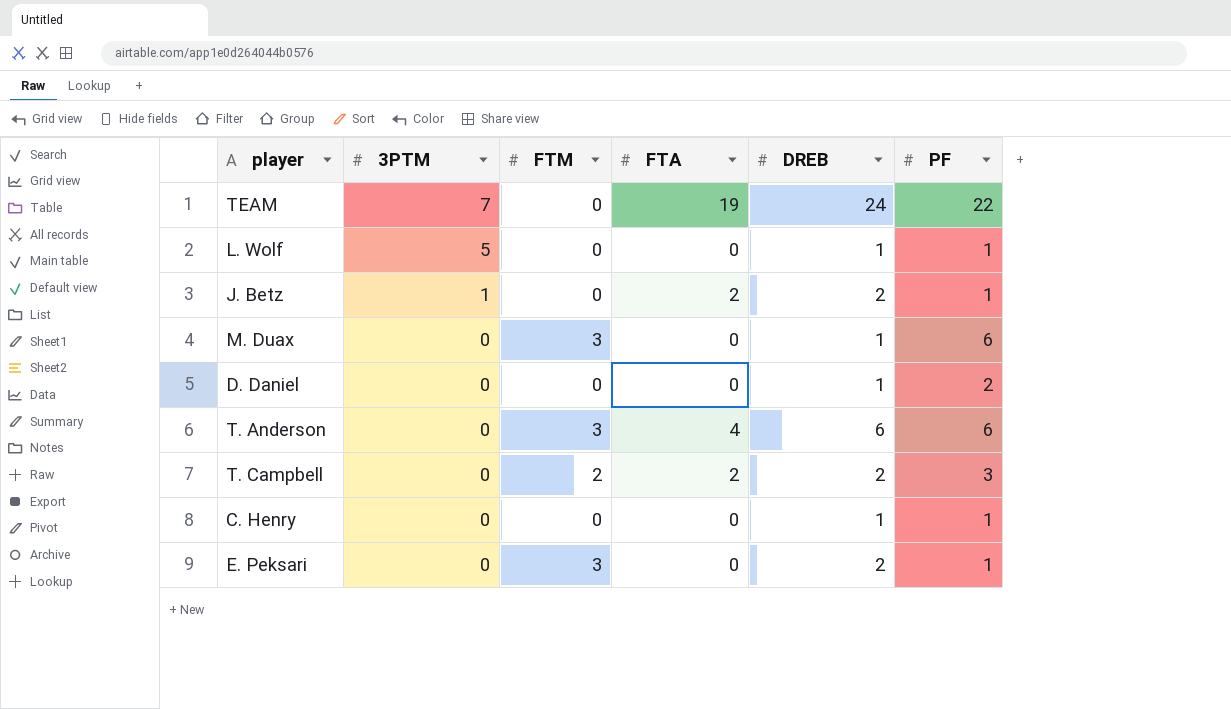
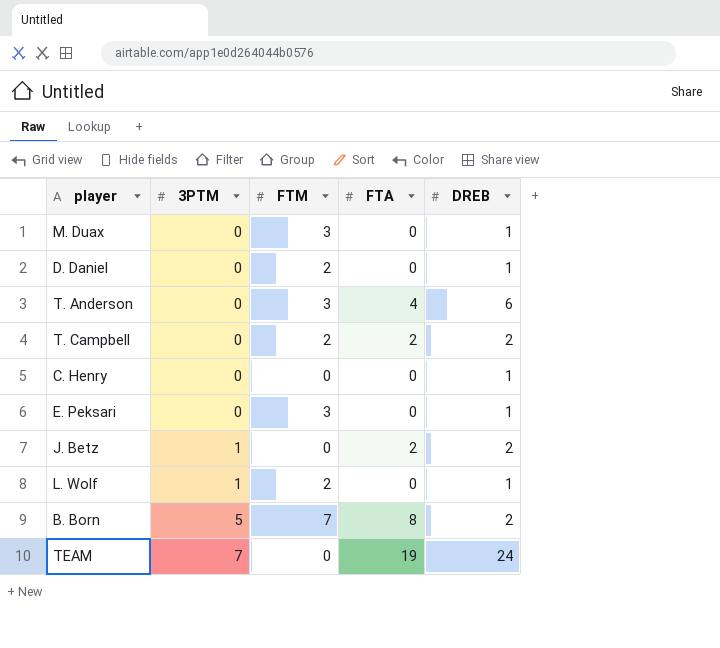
row order: 3PTM descending -> 3PTM ascending
column PF | position: 6 -> none
D. Daniel | FTM: 0 -> 2
E. Peksari | DREB: 2 -> 1
L. Wolf | 3PTM: 5 -> 1
L. Wolf | FTM: 0 -> 2
row B. Born: none -> 5 | 7 | 8 | 2

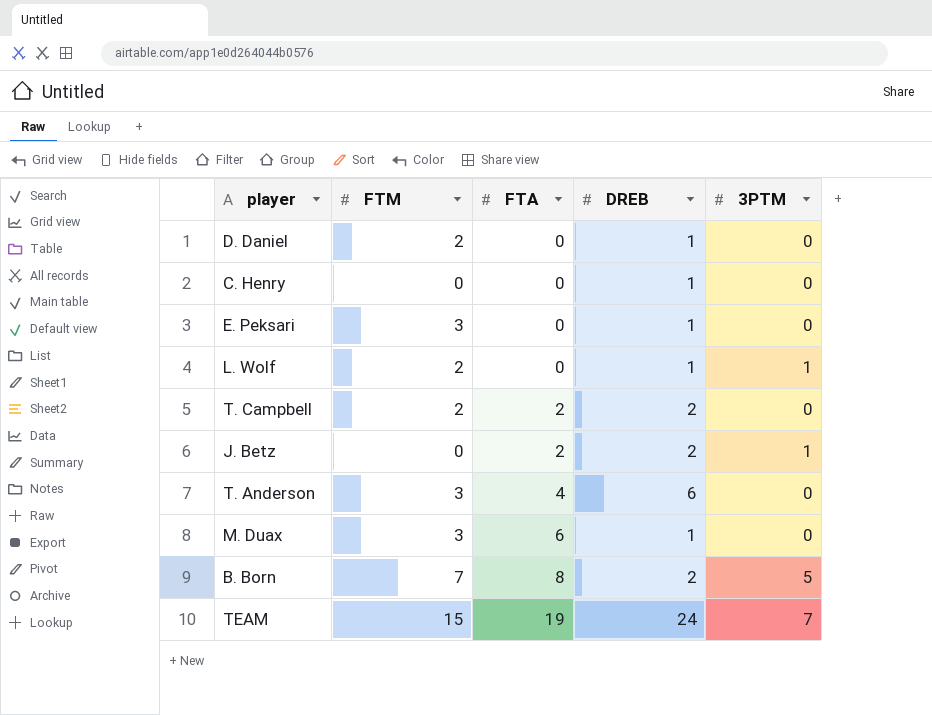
row order: 3PTM ascending -> FTA ascending
column 3PTM | position: 2 -> 5
M. Duax | FTA: 0 -> 6
TEAM | FTM: 0 -> 15

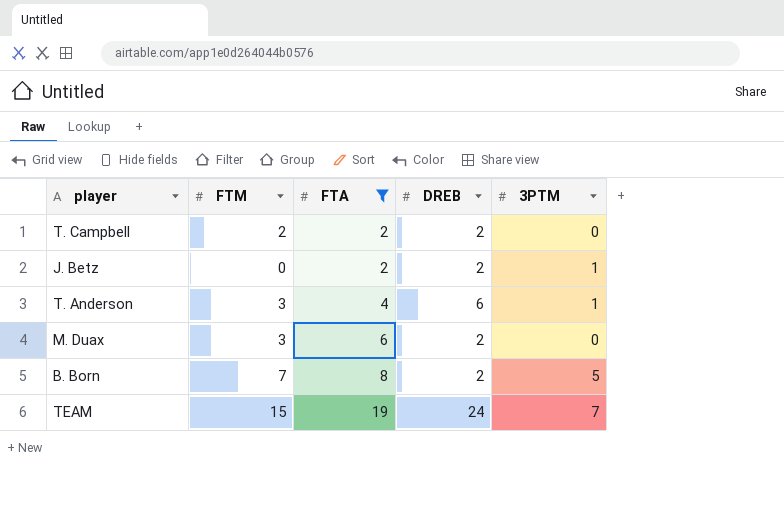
filter: none -> FTA != 0
T. Anderson | 3PTM: 0 -> 1
M. Duax | DREB: 1 -> 2

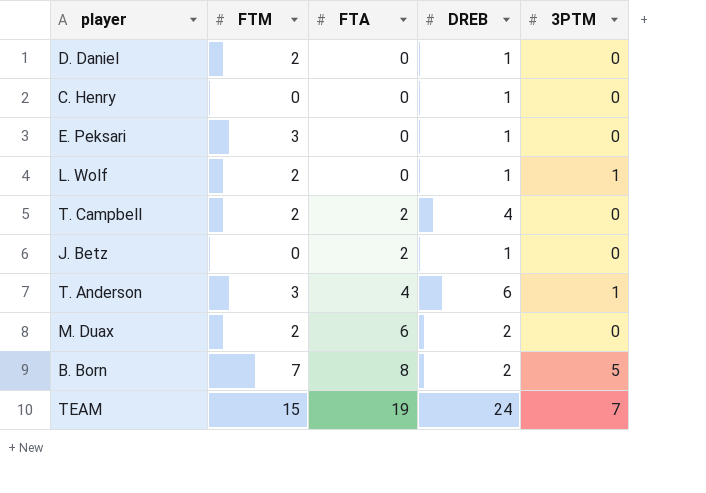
filter: FTA != 0 -> none
T. Campbell | DREB: 2 -> 4
J. Betz | DREB: 2 -> 1
J. Betz | 3PTM: 1 -> 0
M. Duax | FTM: 3 -> 2

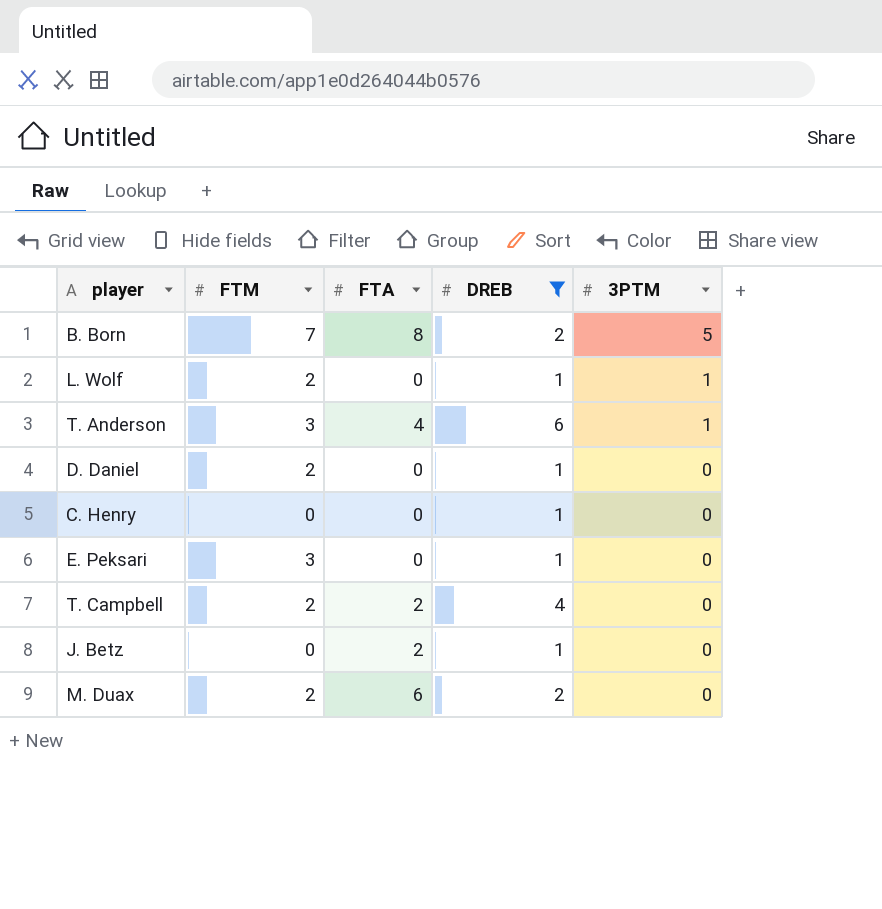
filter: none -> DREB != 24
row order: FTA ascending -> 3PTM descending

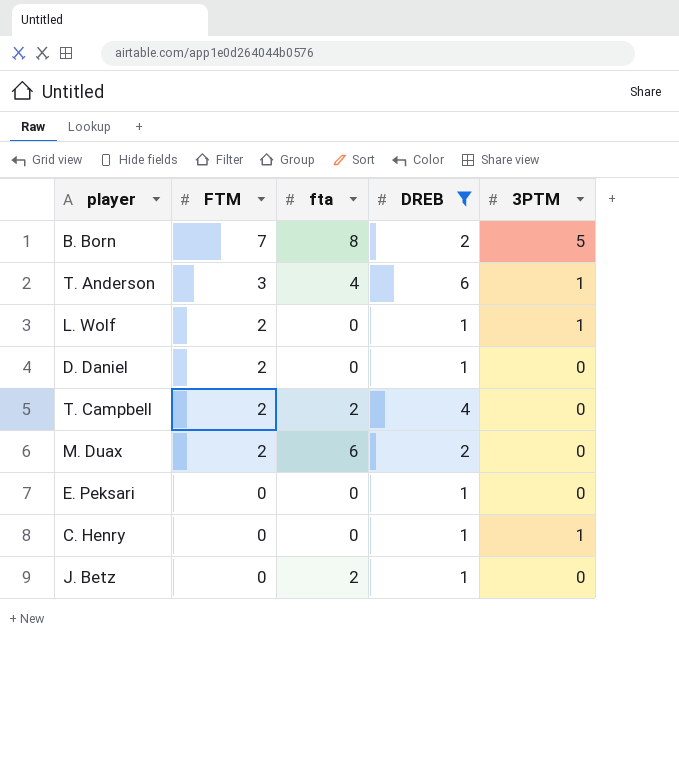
row order: 3PTM descending -> FTM descending
column name: FTA -> fta
E. Peksari | FTM: 3 -> 0
C. Henry | 3PTM: 0 -> 1

